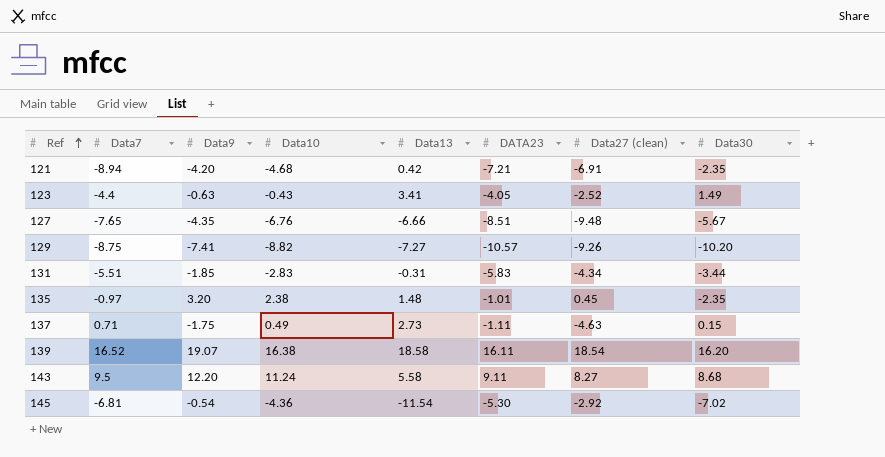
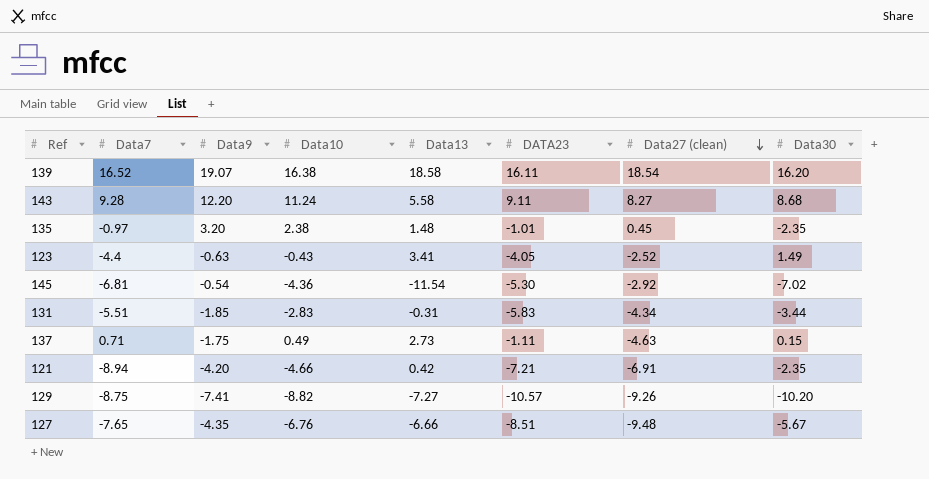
row order: Ref ascending -> Data27 (clean) descending
143 | Data7: 9.5 -> 9.28
121 | Data10: -4.68 -> -4.66

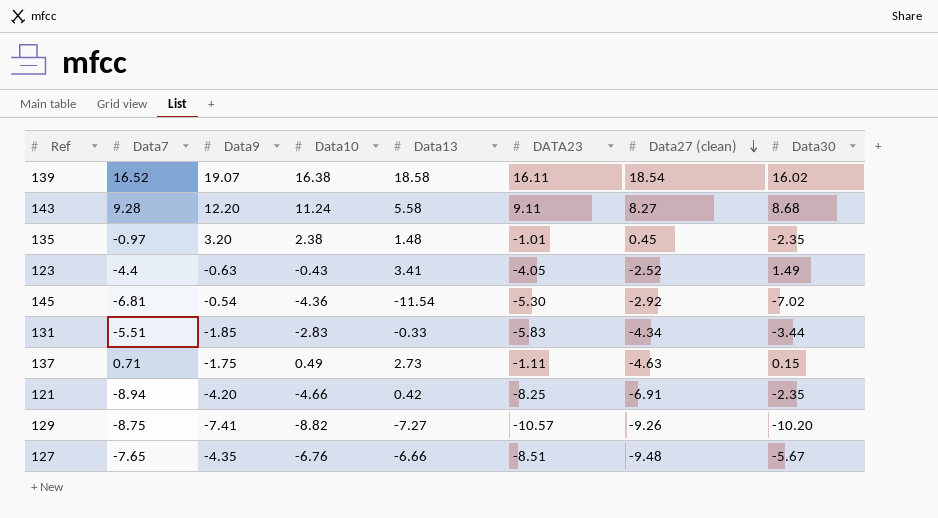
139 | Data30: 16.20 -> 16.02
131 | Data13: -0.31 -> -0.33
121 | DATA23: -7.21 -> -8.25

